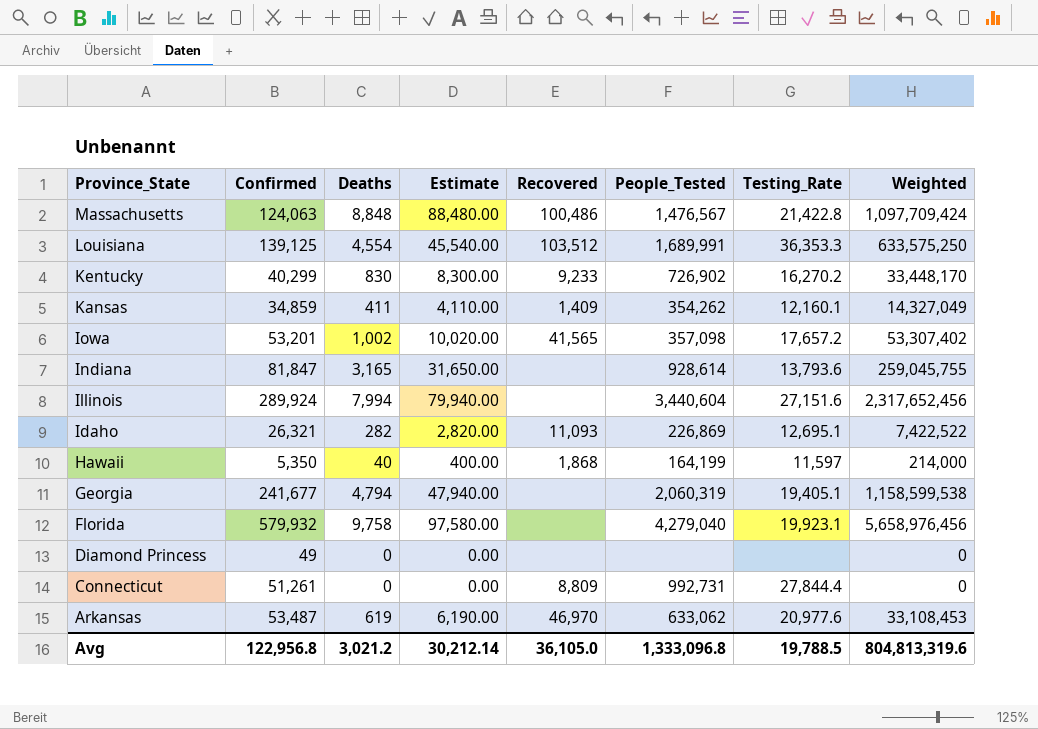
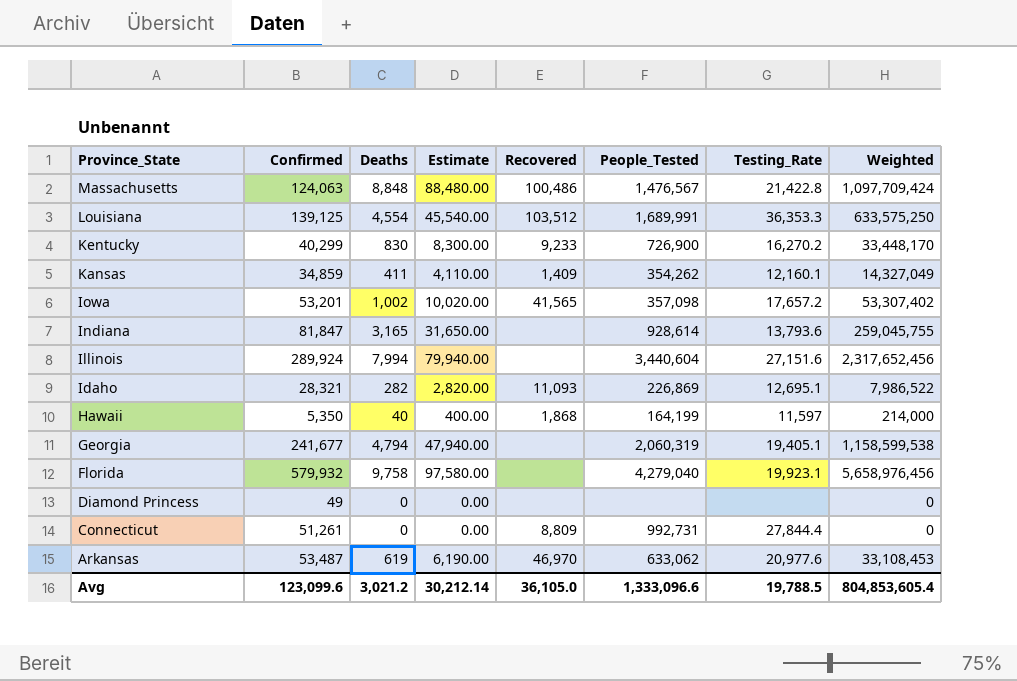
Kentucky | People_Tested: 726,902 -> 726,900
Idaho | Confirmed: 26,321 -> 28,321
Idaho | Weighted: 7,422,522 -> 7,986,522
Avg | Confirmed: 122,956.8 -> 123,099.6
Avg | People_Tested: 1,333,096.8 -> 1,333,096.6
Avg | Weighted: 804,813,319.6 -> 804,853,605.4

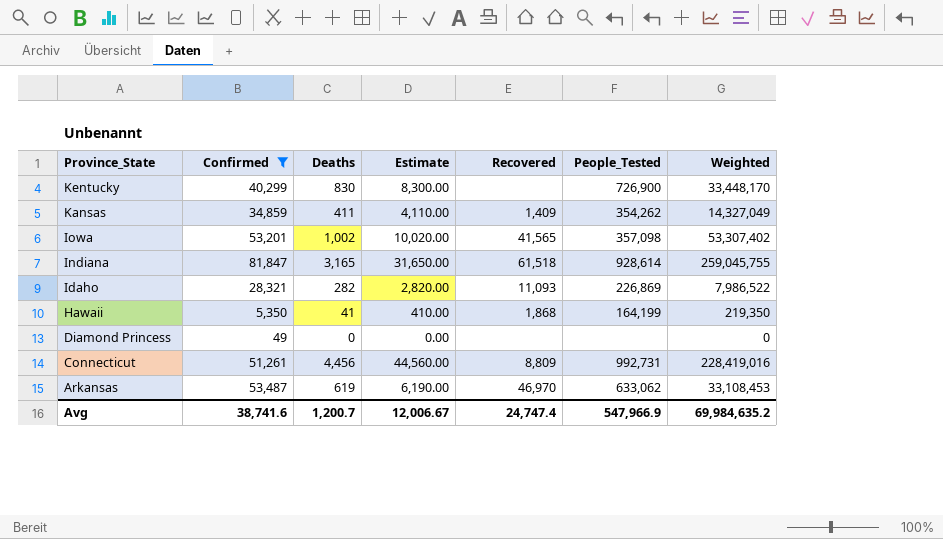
filter: none -> Confirmed <= 81,847
column Testing_Rate | position: 7 -> none
Kentucky | Recovered: 9,233 -> none
Indiana | Recovered: none -> 61,518
Hawaii | Deaths: 40 -> 41
Hawaii | Estimate: 400.00 -> 410.00
Hawaii | Weighted: 214,000 -> 219,350
Connecticut | Deaths: 0 -> 4,456
Connecticut | Estimate: 0.00 -> 44,560.00
Connecticut | Weighted: 0 -> 228,419,016
Avg | Confirmed: 123,099.6 -> 38,741.6
Avg | Deaths: 3,021.2 -> 1,200.7
Avg | Estimate: 30,212.14 -> 12,006.67
Avg | Recovered: 36,105.0 -> 24,747.4
Avg | People_Tested: 1,333,096.6 -> 547,966.9
Avg | Weighted: 804,853,605.4 -> 69,984,635.2

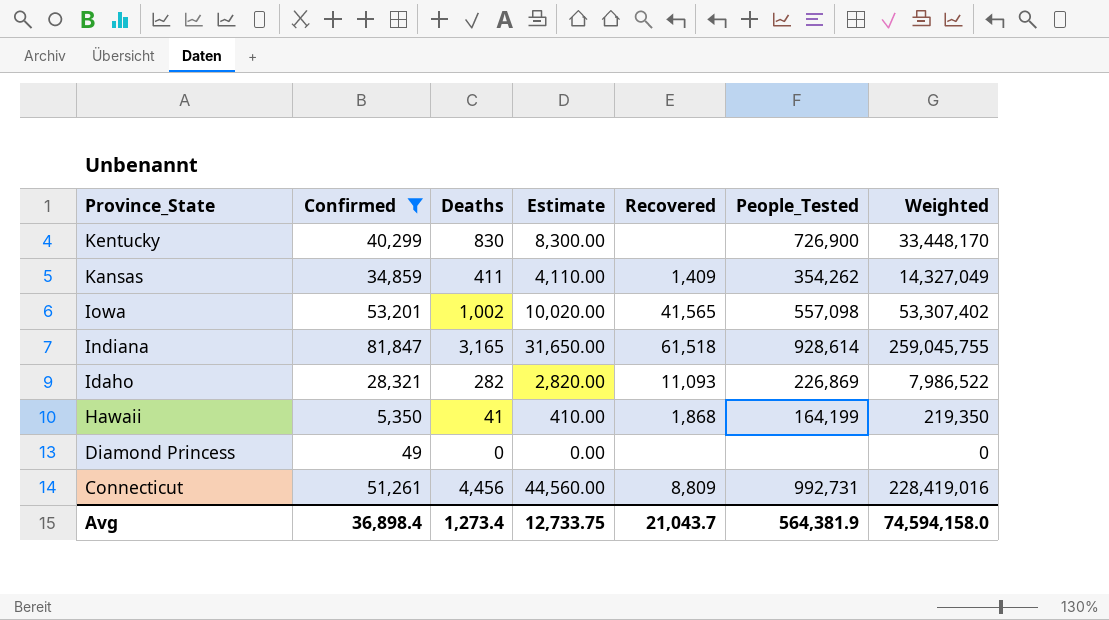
row Arkansas: 53,487 | 619 | 6,190.00 | 46,970 | 633,062 | 33,108,453 -> none
Iowa | People_Tested: 357,098 -> 557,098
Avg | Confirmed: 38,741.6 -> 36,898.4
Avg | Deaths: 1,200.7 -> 1,273.4
Avg | Estimate: 12,006.67 -> 12,733.75
Avg | Recovered: 24,747.4 -> 21,043.7
Avg | People_Tested: 547,966.9 -> 564,381.9
Avg | Weighted: 69,984,635.2 -> 74,594,158.0

